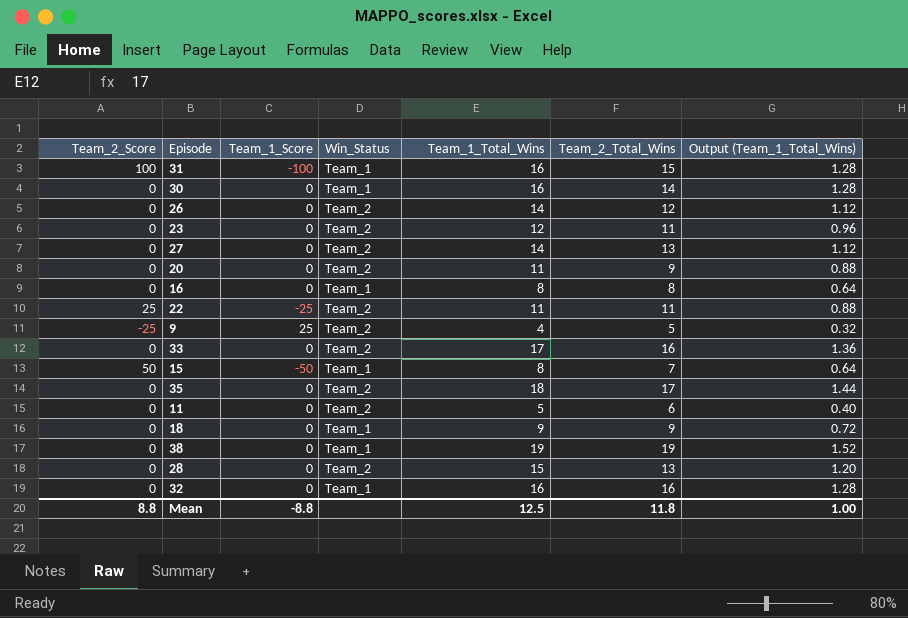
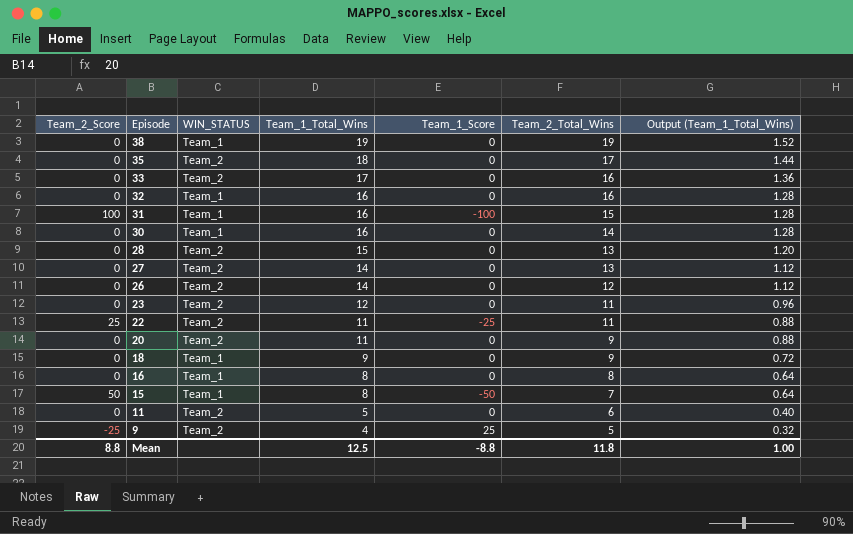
row order: none -> Episode descending
column name: Win_Status -> WIN_STATUS
column Team_1_Score | position: 3 -> 5

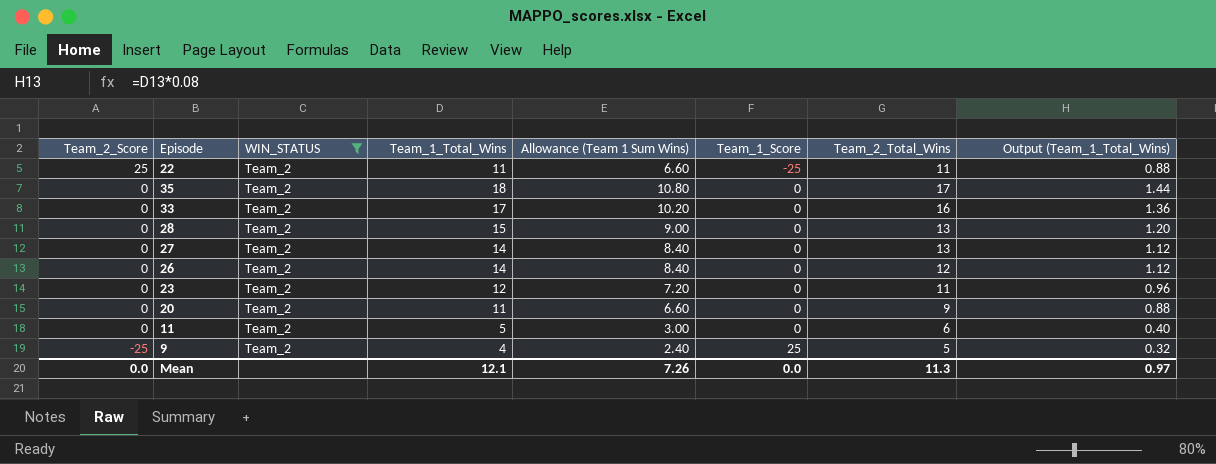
filter: none -> WIN_STATUS = Team_2
row order: Episode descending -> Team_2_Score descending
column Allowance (Team 1 Sum Wins) | formula: none -> [Team_1_Total_Wins] * 0.6
Mean | Team_2_Score: 8.8 -> 0.0
Mean | Team_1_Total_Wins: 12.5 -> 12.1
Mean | Team_1_Score: -8.8 -> 0.0
Mean | Team_2_Total_Wins: 11.8 -> 11.3
Mean | Output (Team_1_Total_Wins): 1.00 -> 0.97

